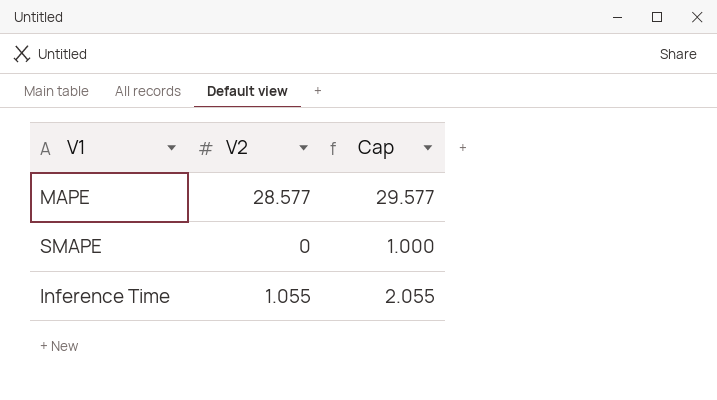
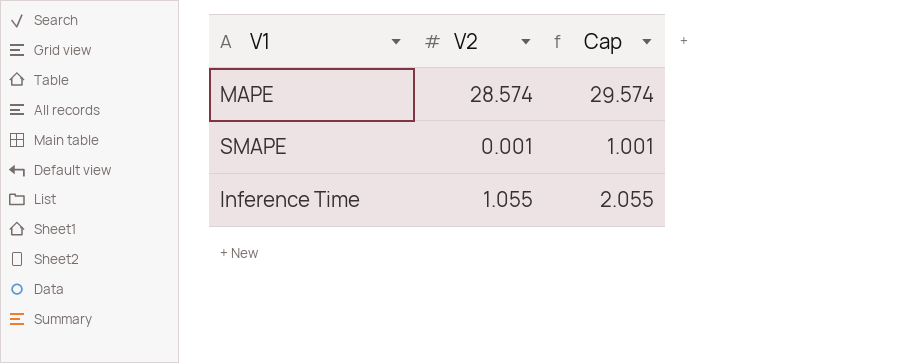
MAPE | V2: 28.577 -> 28.574
MAPE | Cap: 29.577 -> 29.574
SMAPE | V2: 0 -> 0.001
SMAPE | Cap: 1.000 -> 1.001

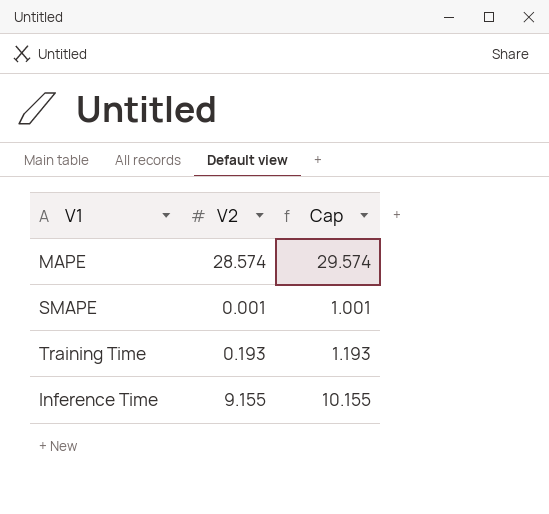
row Training Time: none -> 0.193 | 1.193
Inference Time | V2: 1.055 -> 9.155
Inference Time | Cap: 2.055 -> 10.155

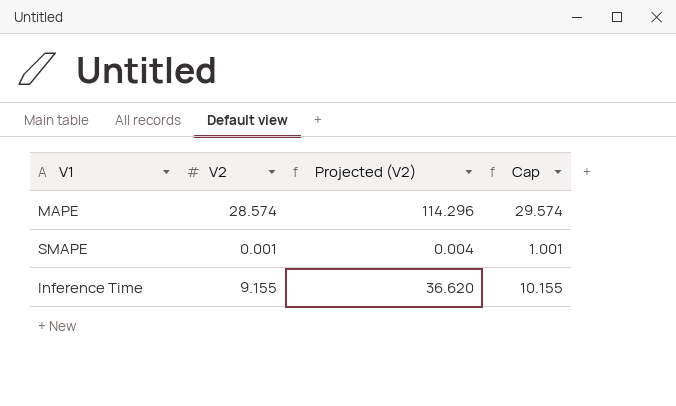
column Projected (V2) | formula: none -> [V2] * 4
row Training Time: 0.193 | 1.193 -> none

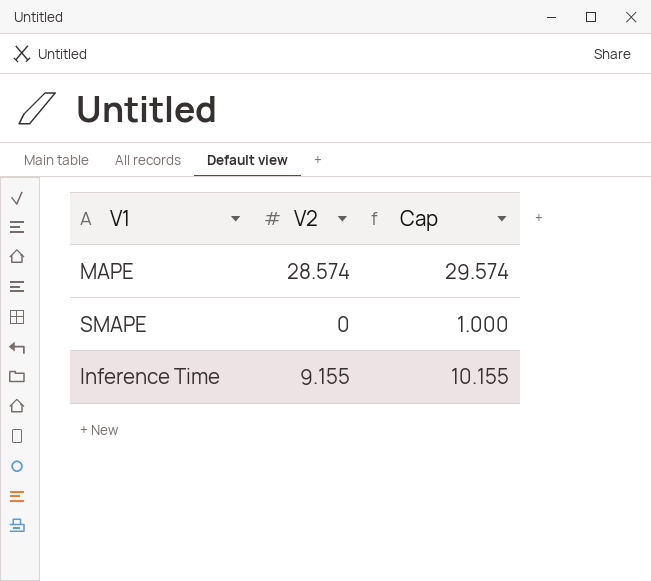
column Projected (V2) | formula: [V2] * 4 -> none
SMAPE | V2: 0.001 -> 0
SMAPE | Cap: 1.001 -> 1.000

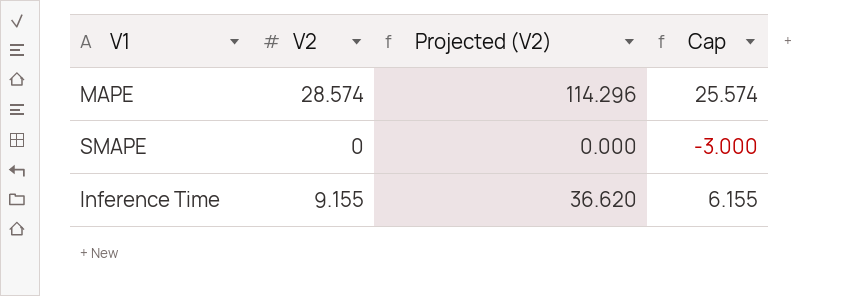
column Projected (V2) | formula: none -> [V2] * 4
column Cap | formula: [V2] + 1 -> [V2] - 3

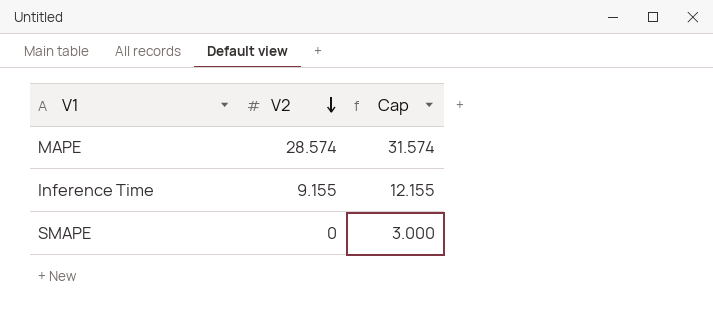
row order: none -> V2 descending
column Projected (V2) | formula: [V2] * 4 -> none
column Cap | formula: [V2] - 3 -> [V2] + 3

